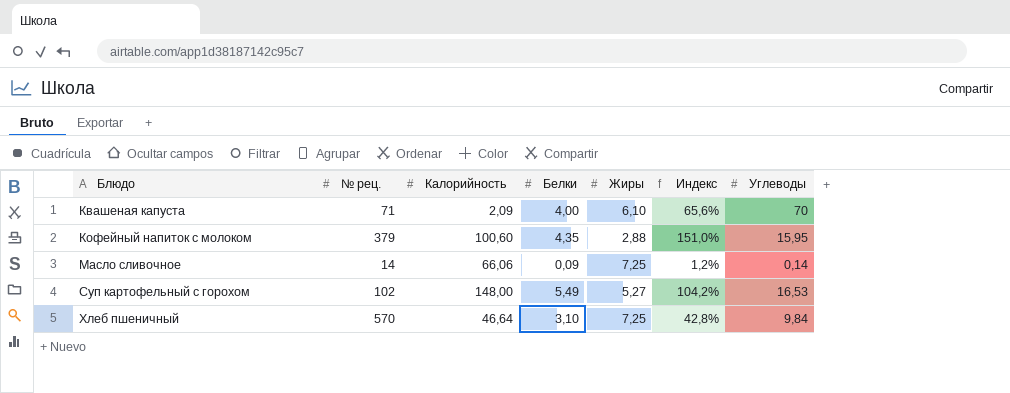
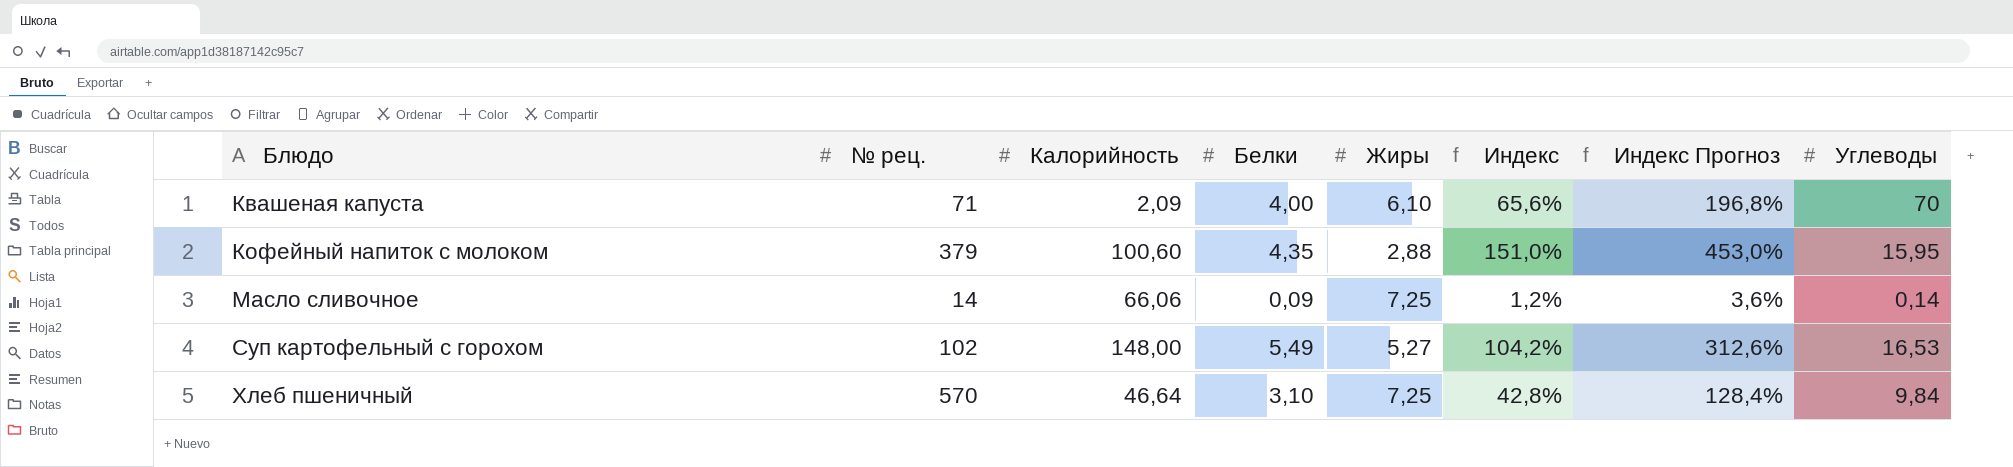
column Индекс Прогноз | formula: none -> [Индекс] * 3

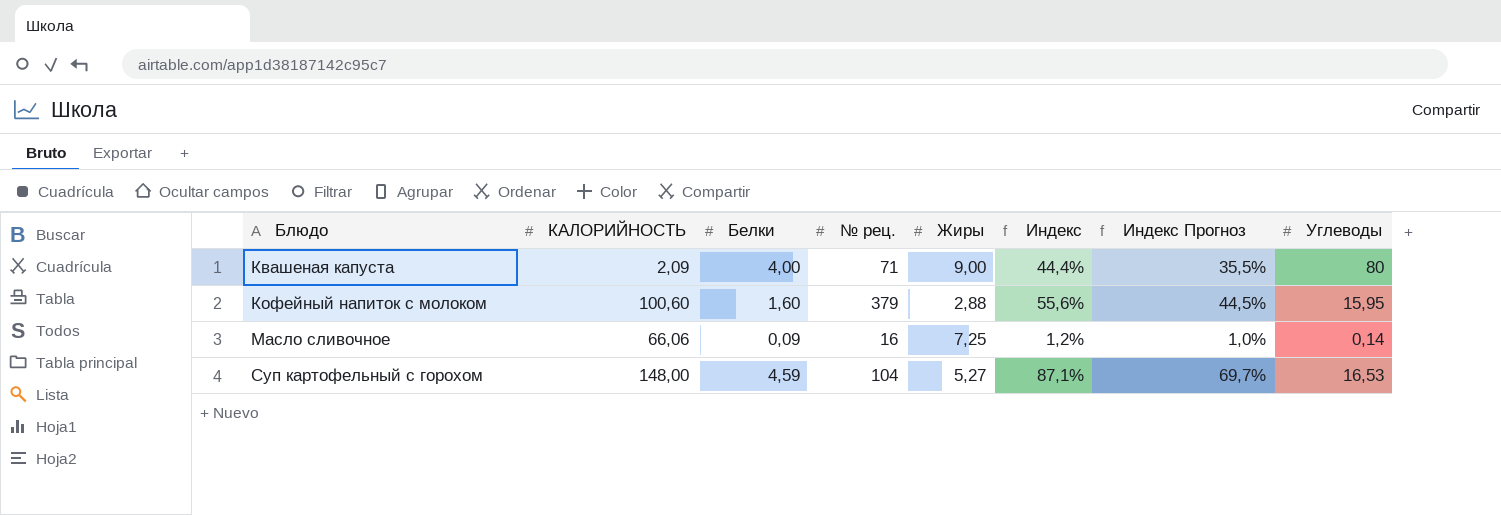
column name: Калорийность -> КАЛОРИЙНОСТЬ
column № рец. | position: 2 -> 4
column Индекс Прогноз | formula: [Индекс] * 3 -> [Индекс] * 0,8
row Хлеб пшеничный: 570 | 46,64 | 3,10 | 7,25 | 42,8% | 128,4% | 9,84 -> none
Квашеная капуста | Жиры: 6,10 -> 9,00
Квашеная капуста | Индекс: 65,6% -> 44,4%
Квашеная капуста | Углеводы: 70 -> 80
Кофейный напиток с молоком | Белки: 4,35 -> 1,60
Кофейный напиток с молоком | Индекс: 151,0% -> 55,6%
Масло сливочное | № рец.: 14 -> 16
Суп картофельный с горохом | Белки: 5,49 -> 4,59
Суп картофельный с горохом | № рец.: 102 -> 104
Суп картофельный с горохом | Индекс: 104,2% -> 87,1%

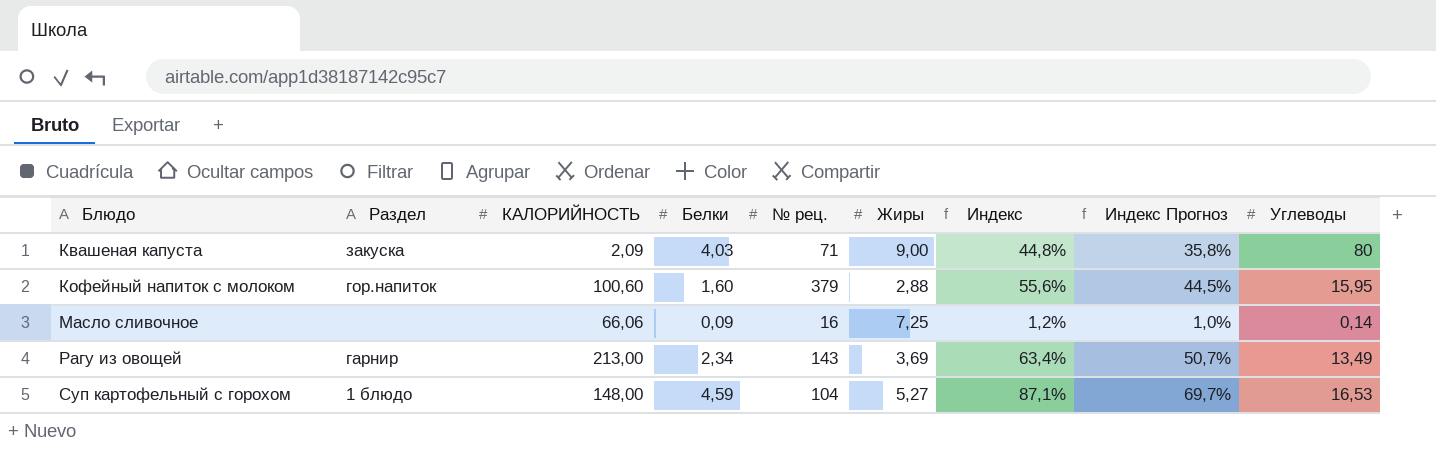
column Раздел | position: none -> 2
Квашеная капуста | Белки: 4,00 -> 4,03
Квашеная капуста | Индекс: 44,4% -> 44,8%
Квашеная капуста | Индекс Прогноз: 35,5% -> 35,8%
row Рагу из овощей: none -> гарнир | 213,00 | 2,34 | 143 | 3,69 | 63,4% | 50,7% | 13,49

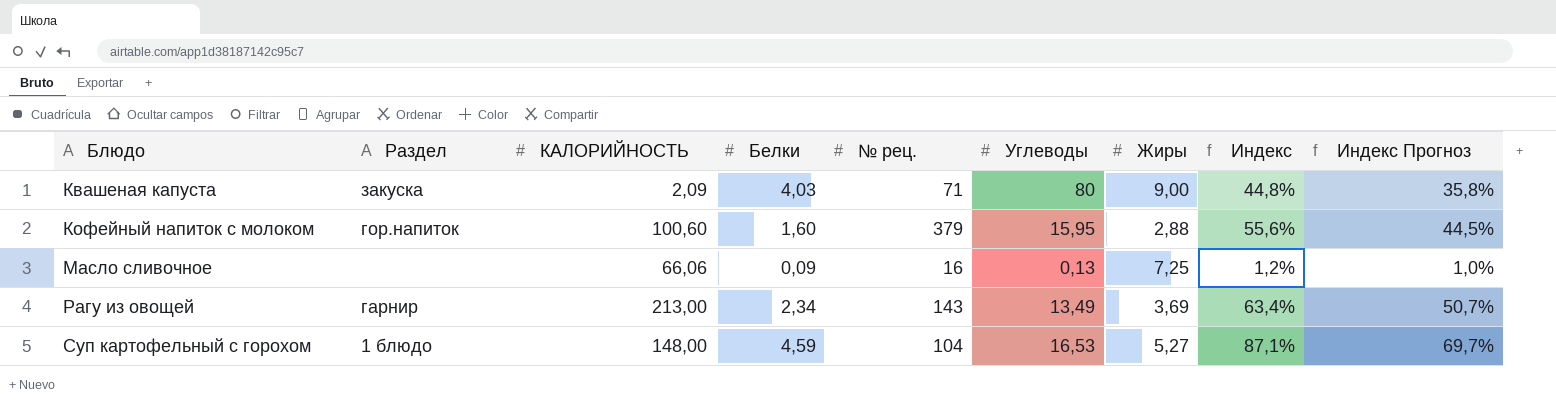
column Углеводы | position: 9 -> 6
Масло сливочное | Углеводы: 0,14 -> 0,13

